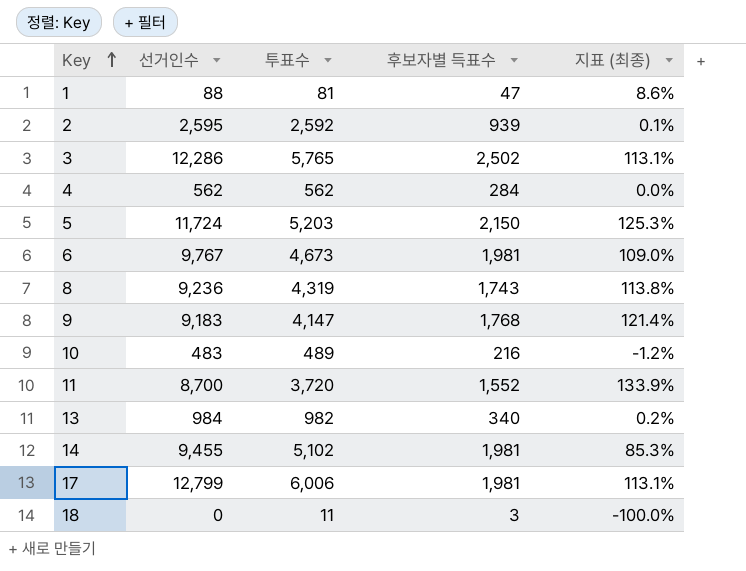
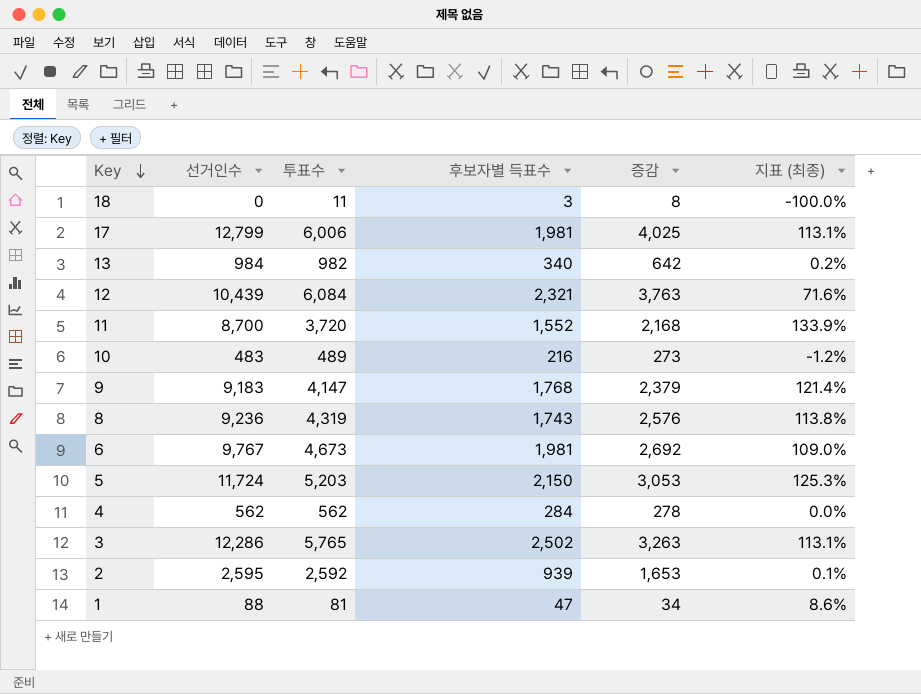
row order: Key ascending -> Key descending
column 증감 | formula: none -> [투표수] - [후보자별 득표수]
row 14: 9,455 | 5,102 | 1,981 | 85.3% -> none
row 12: none -> 10,439 | 6,084 | 2,321 | 3,763 | 71.6%

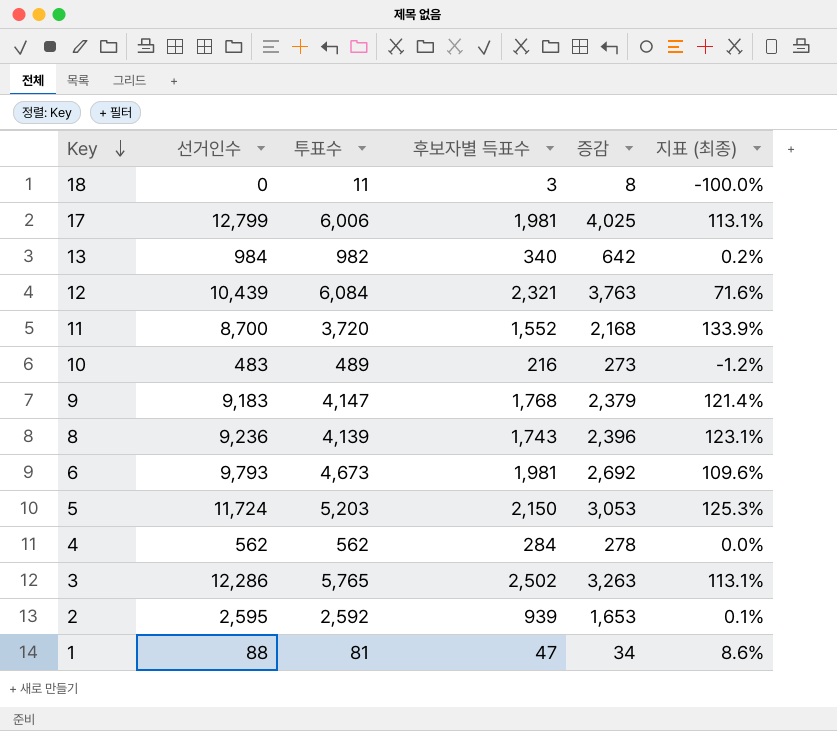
8 | 투표수: 4,319 -> 4,139
8 | 증감: 2,576 -> 2,396
8 | 지표 (최종): 113.8% -> 123.1%
6 | 선거인수: 9,767 -> 9,793
6 | 지표 (최종): 109.0% -> 109.6%

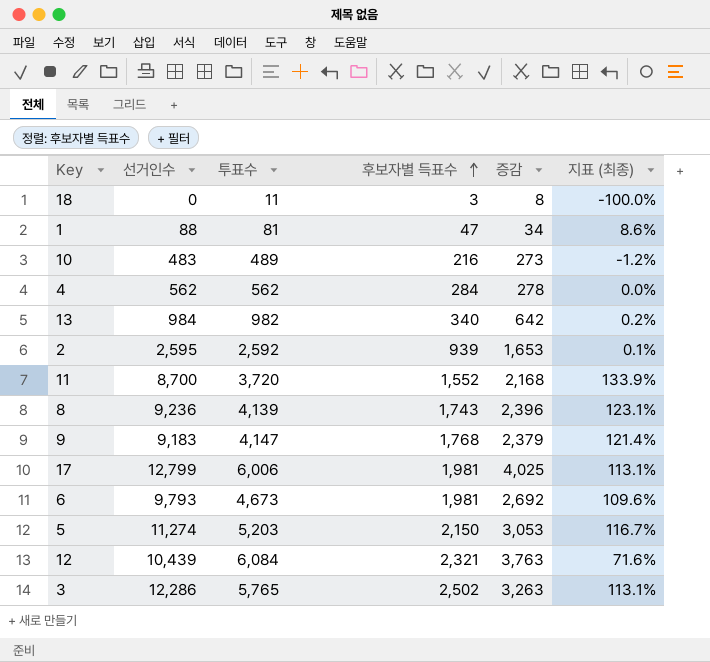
row order: Key descending -> 후보자별 득표수 ascending
5 | 선거인수: 11,724 -> 11,274
5 | 지표 (최종): 125.3% -> 116.7%

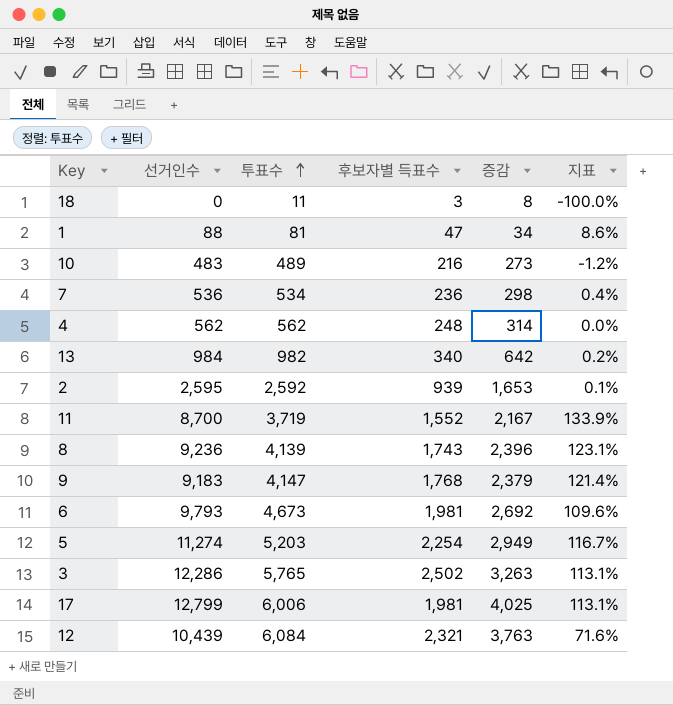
row order: 후보자별 득표수 ascending -> 투표수 ascending
column name: 지표 (최종) -> 지표
row 7: none -> 536 | 534 | 236 | 298 | 0.4%
4 | 후보자별 득표수: 284 -> 248
4 | 증감: 278 -> 314
11 | 투표수: 3,720 -> 3,719
11 | 증감: 2,168 -> 2,167
5 | 후보자별 득표수: 2,150 -> 2,254
5 | 증감: 3,053 -> 2,949

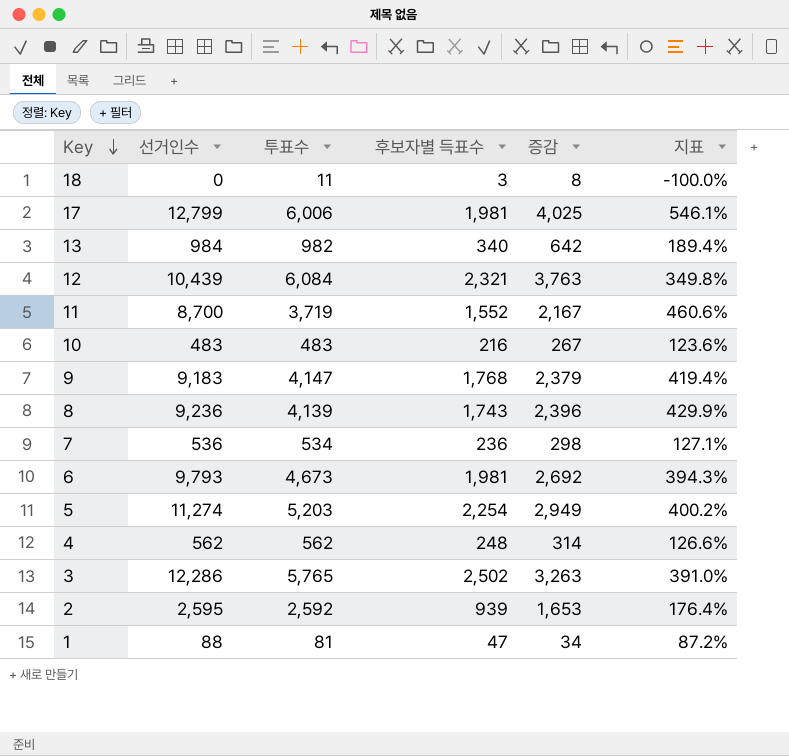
row order: 투표수 ascending -> Key descending
column 지표 | formula: ([선거인수] - [투표수]) / [투표수] -> ([선거인수] - [후보자별 득표수]) / [후보자별 득표수]
10 | 투표수: 489 -> 483
10 | 증감: 273 -> 267

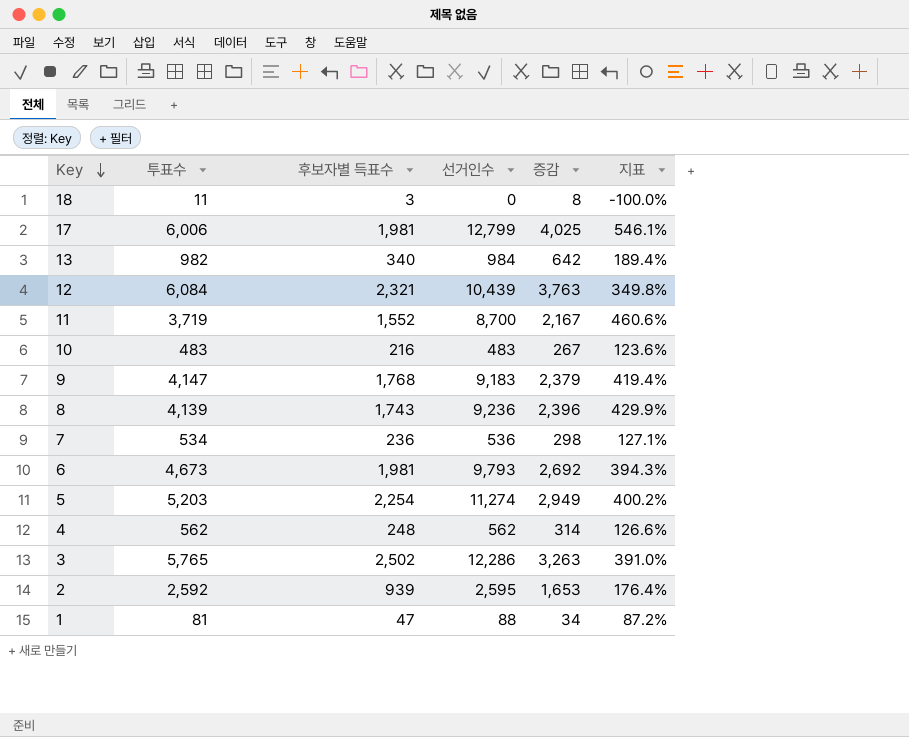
column 선거인수 | position: 2 -> 4

